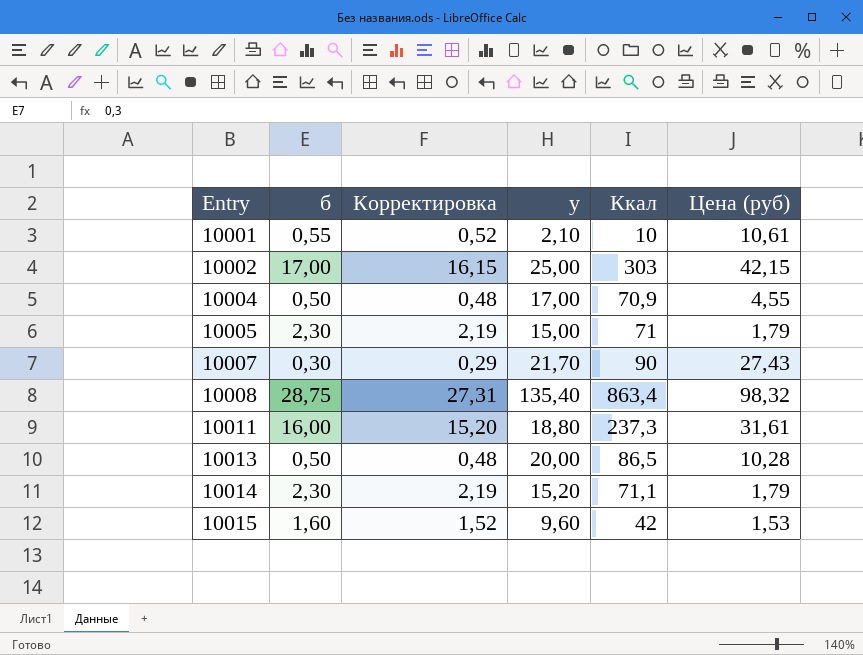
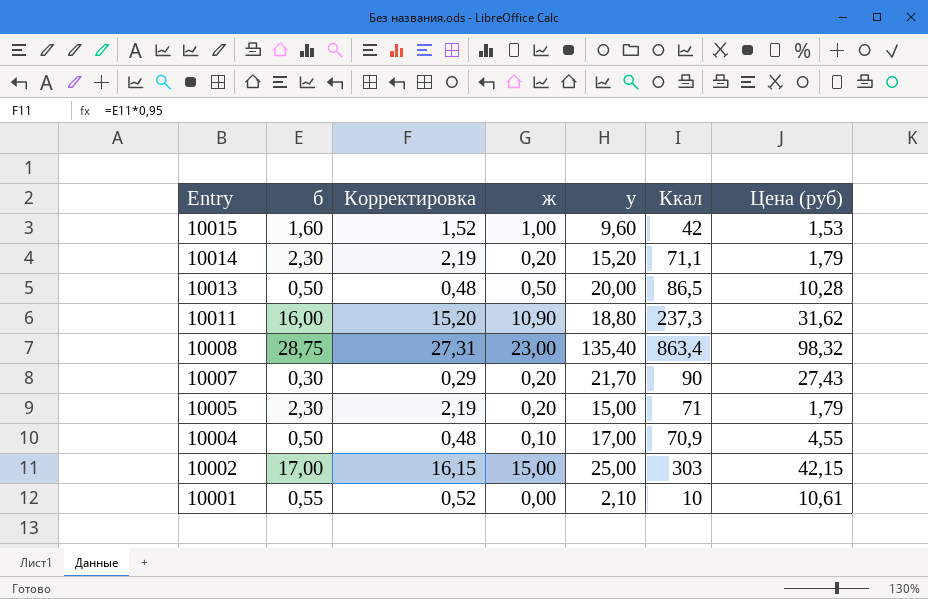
row order: Entry ascending -> Entry descending
column ж | position: none -> 4
10011 | Цена (руб): 31,61 -> 31,62

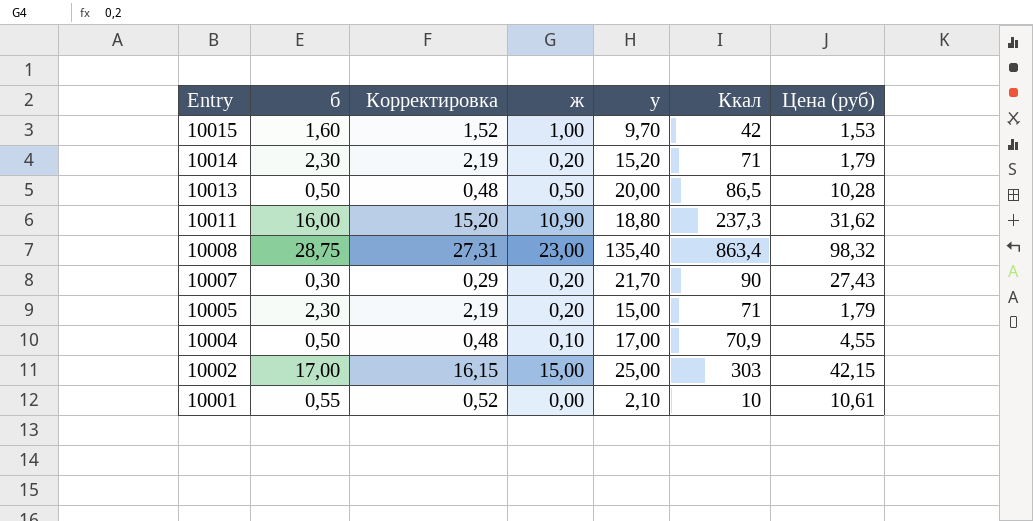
10015 | у: 9,60 -> 9,70
10014 | Ккал: 71,1 -> 71

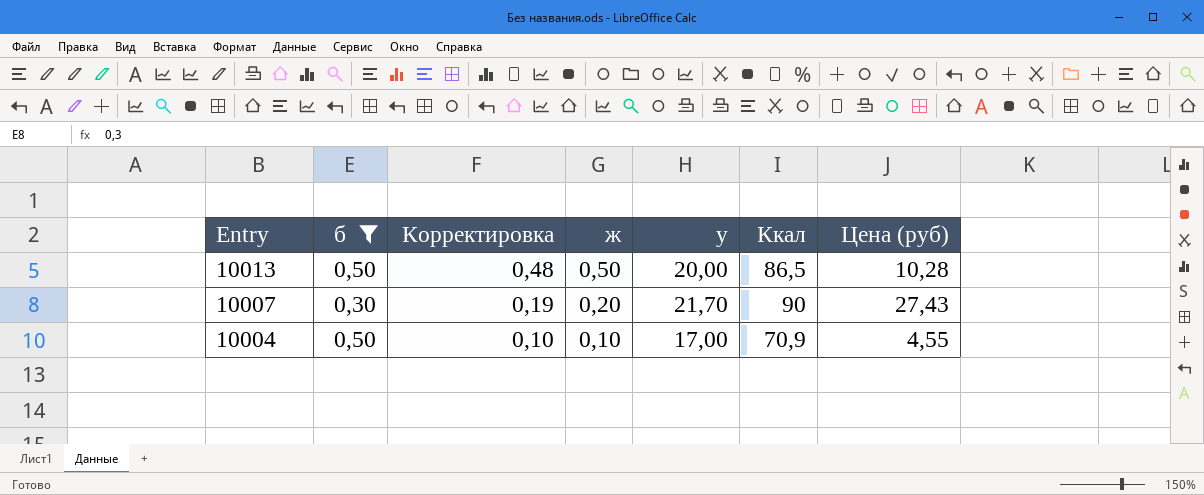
filter: none -> б <= 0,50
column Корректировка | formula: [б] * 0,95 -> [ж] * 0,95

